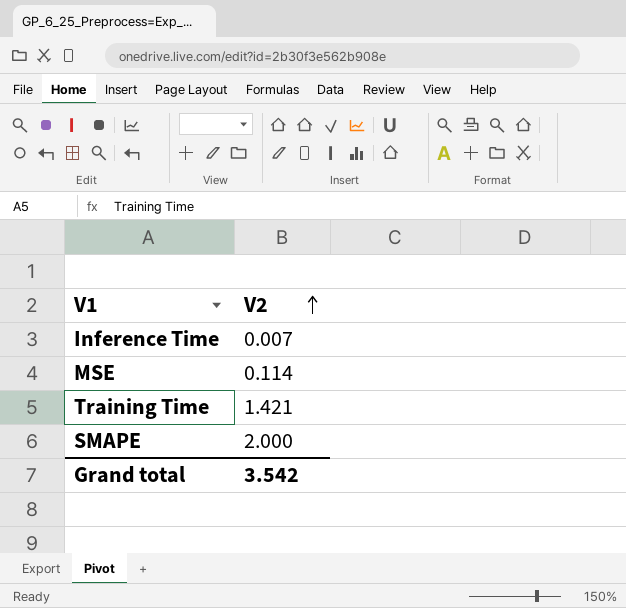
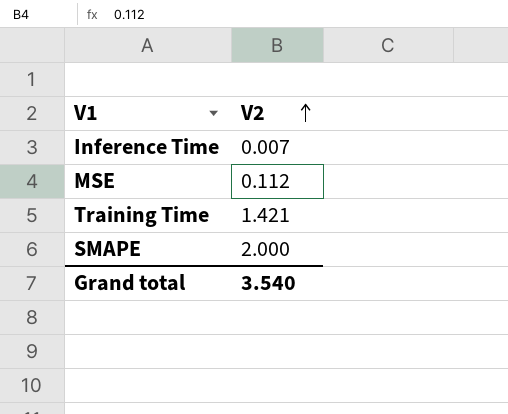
MSE | V2: 0.114 -> 0.112
Grand total | V2: 3.542 -> 3.540

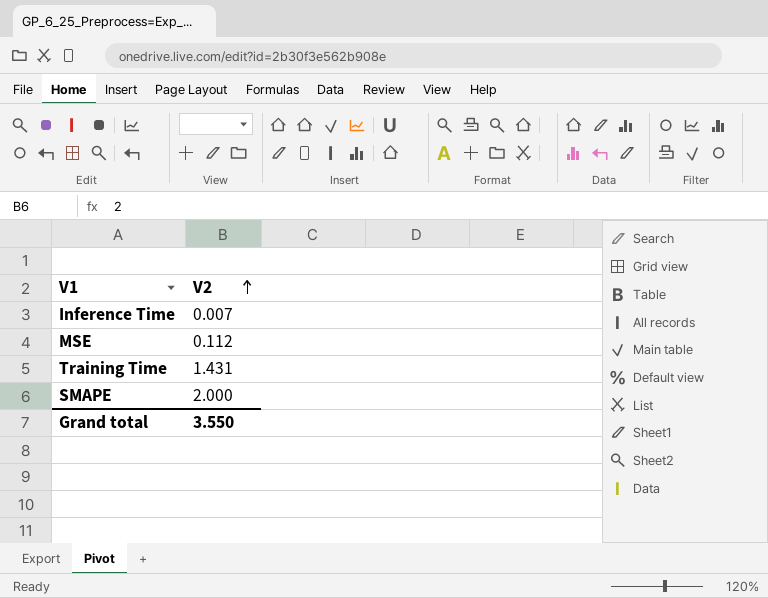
Training Time | V2: 1.421 -> 1.431
Grand total | V2: 3.540 -> 3.550

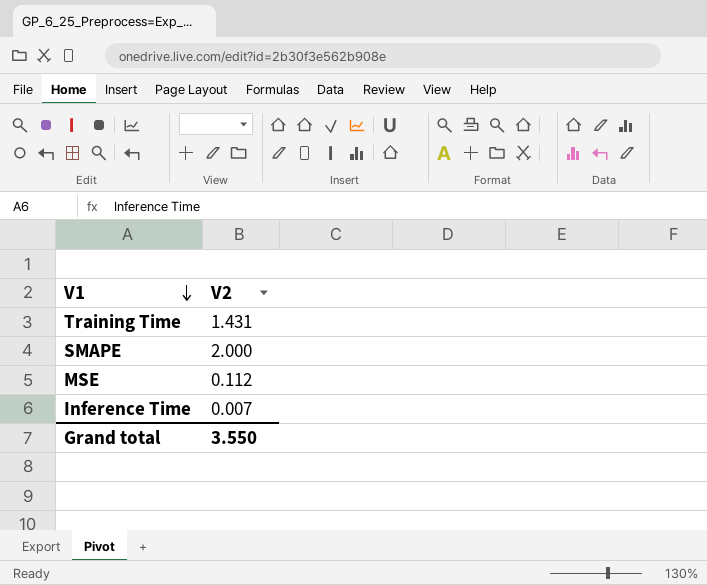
row order: V2 ascending -> V1 descending

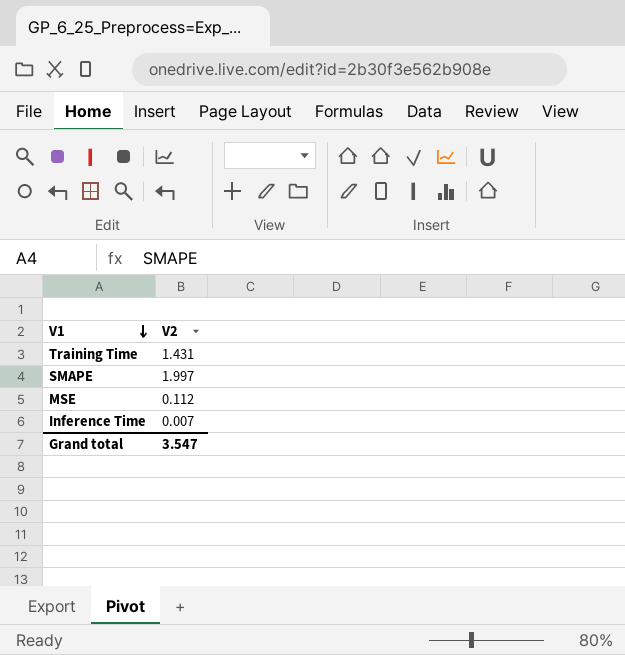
SMAPE | V2: 2.000 -> 1.997
Grand total | V2: 3.550 -> 3.547

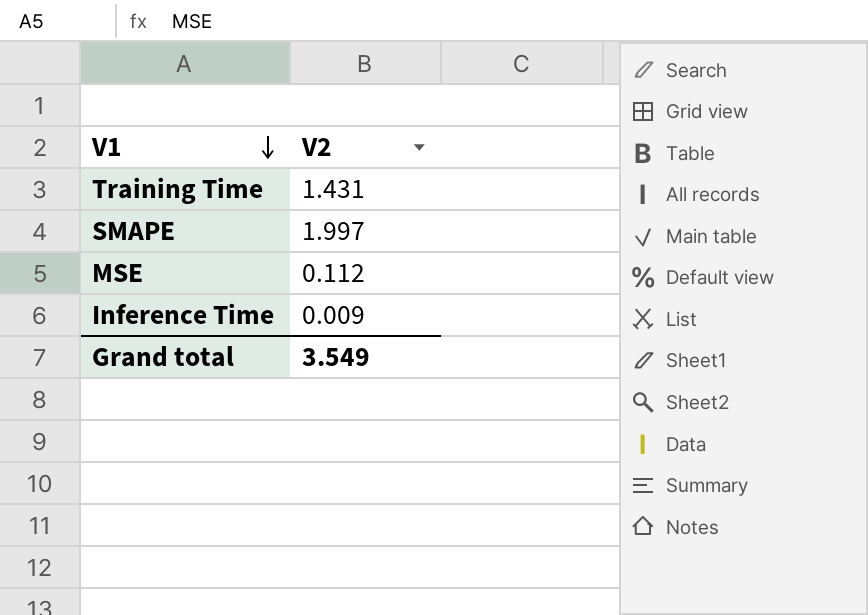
Inference Time | V2: 0.007 -> 0.009
Grand total | V2: 3.547 -> 3.549

